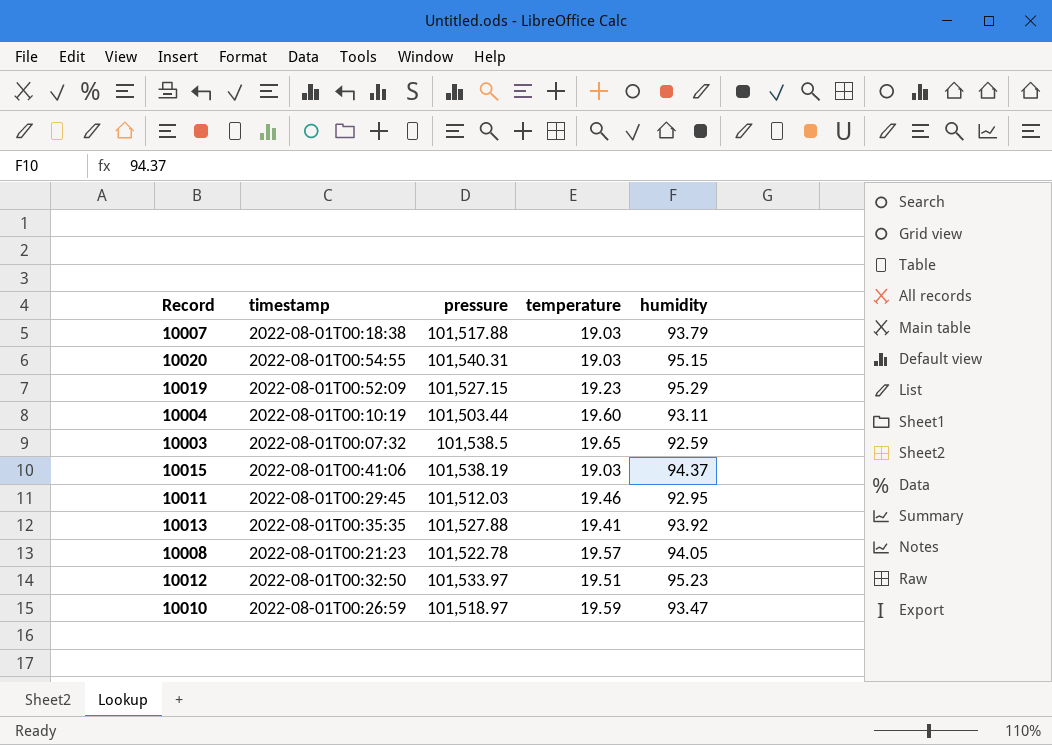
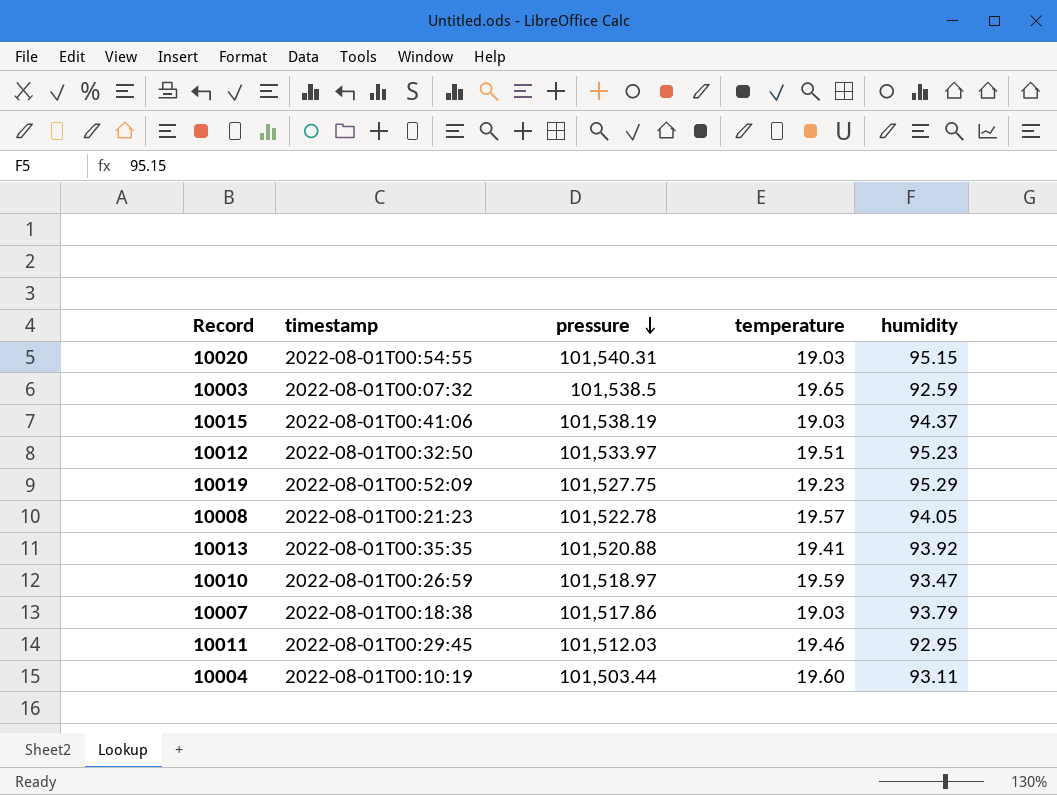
row order: none -> pressure descending
10019 | pressure: 101,527.15 -> 101,527.75
10013 | pressure: 101,527.88 -> 101,520.88
10007 | pressure: 101,517.88 -> 101,517.86

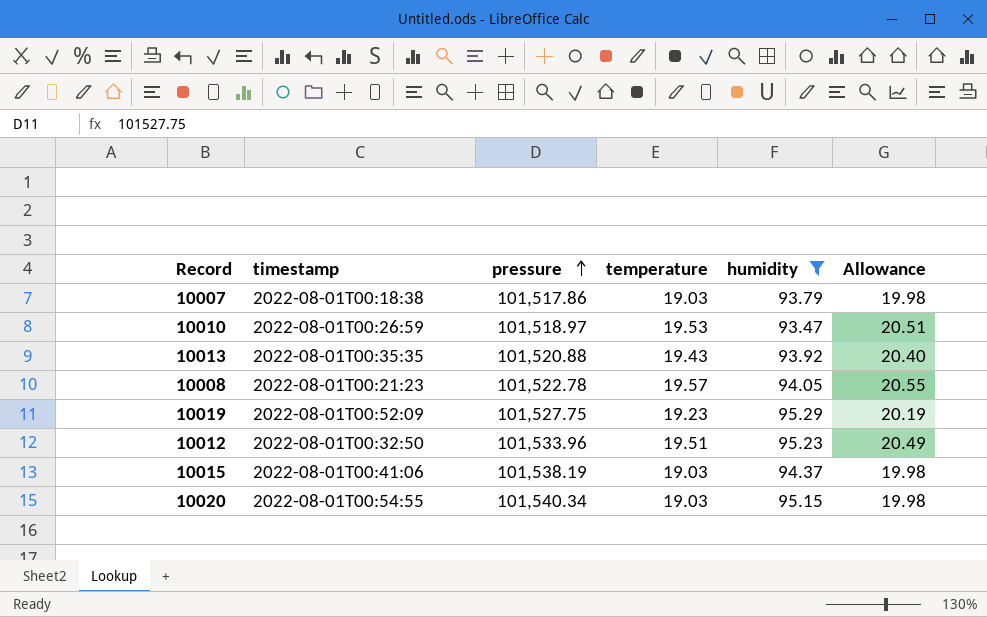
filter: none -> humidity >= 93.47
row order: pressure descending -> pressure ascending
column Allowance | formula: none -> [temperature] * 1.05
10010 | temperature: 19.59 -> 19.53
10013 | temperature: 19.41 -> 19.43
10012 | pressure: 101,533.97 -> 101,533.96
10020 | pressure: 101,540.31 -> 101,540.34

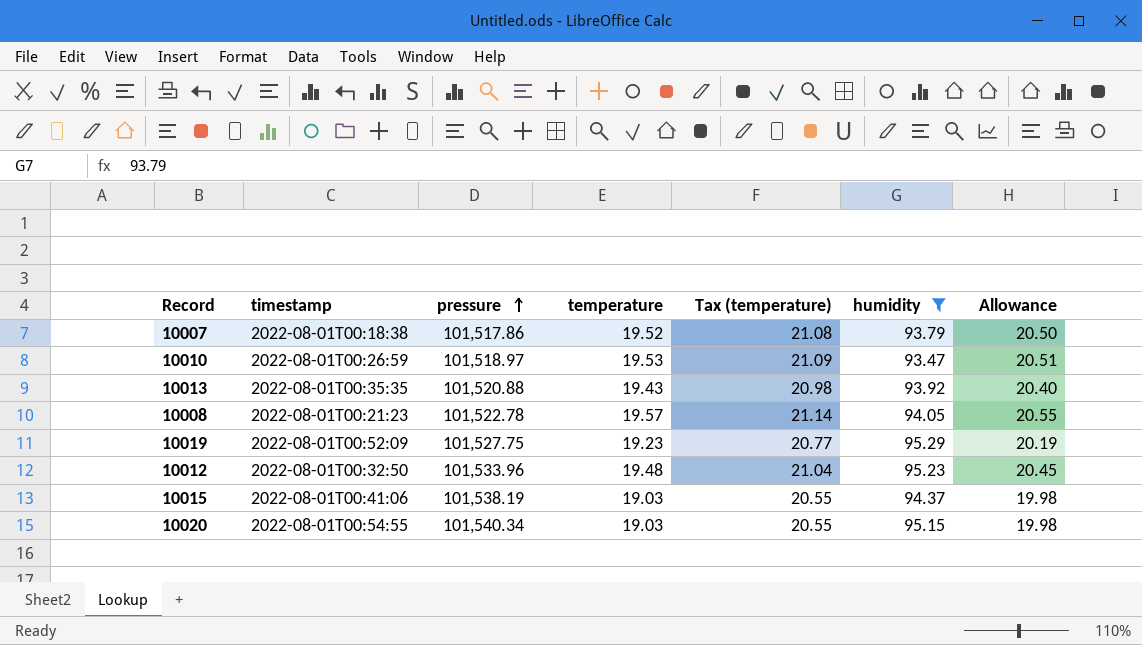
column Tax (temperature) | formula: none -> [temperature] * 1.08
10007 | temperature: 19.03 -> 19.52
10007 | Allowance: 19.98 -> 20.50
10012 | temperature: 19.51 -> 19.48
10012 | Allowance: 20.49 -> 20.45

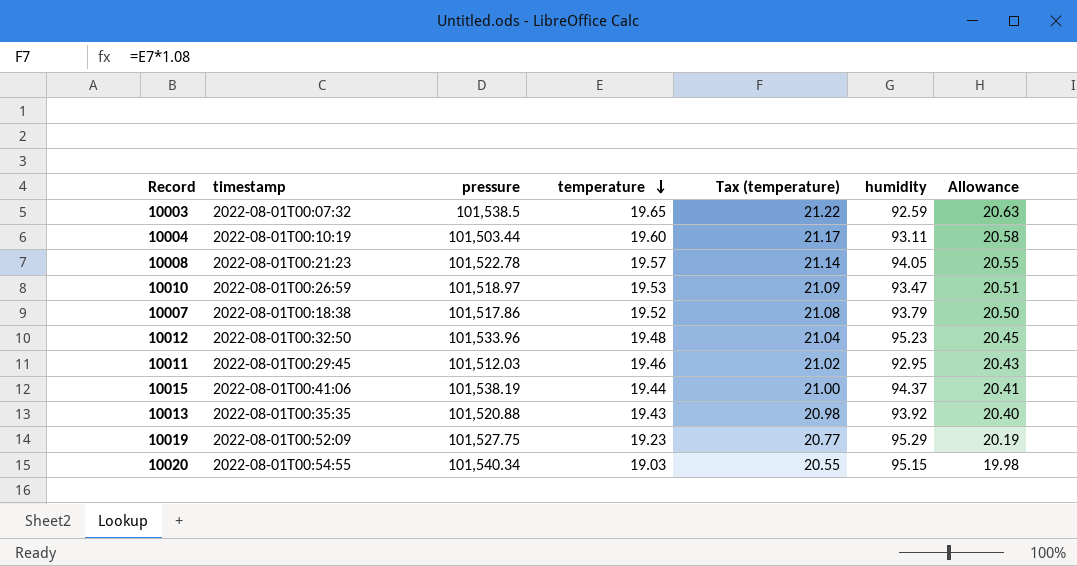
filter: humidity >= 93.47 -> none
row order: pressure ascending -> temperature descending
10015 | temperature: 19.03 -> 19.44
10015 | Tax (temperature): 20.55 -> 21.00
10015 | Allowance: 19.98 -> 20.41

